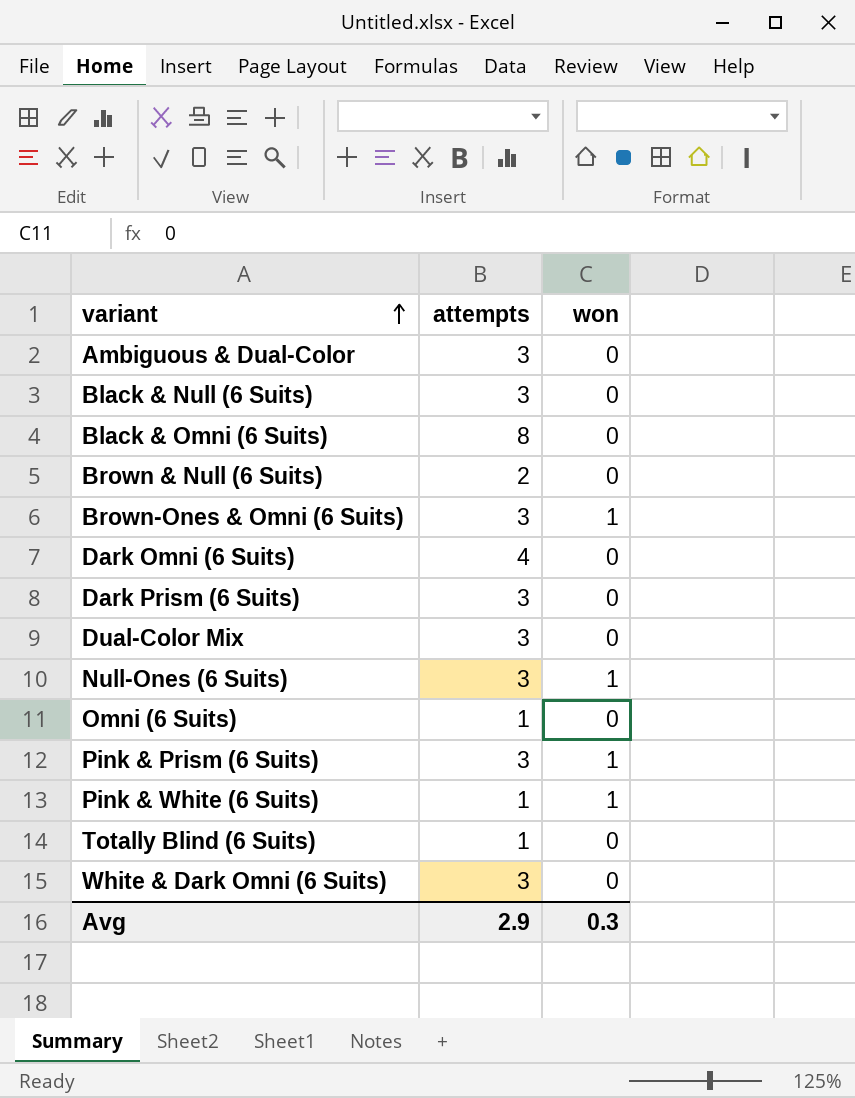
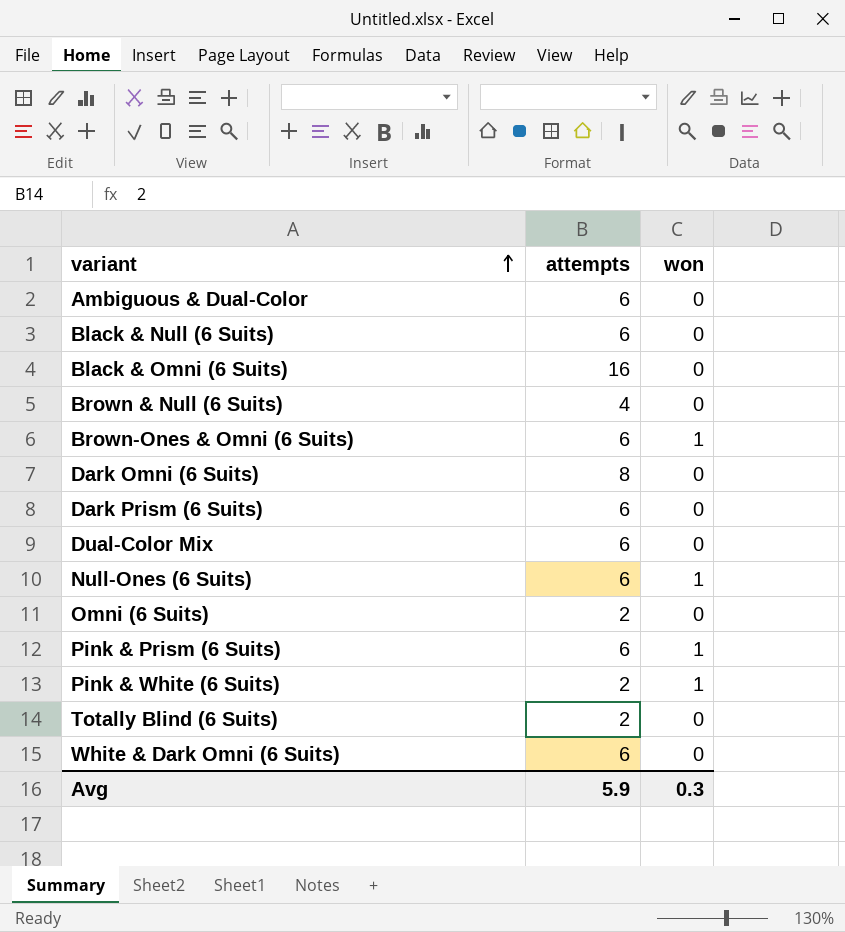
Ambiguous & Dual-Color | attempts: 3 -> 6
Black & Null (6 Suits) | attempts: 3 -> 6
Black & Omni (6 Suits) | attempts: 8 -> 16
Brown & Null (6 Suits) | attempts: 2 -> 4
Brown-Ones & Omni (6 Suits) | attempts: 3 -> 6
Dark Omni (6 Suits) | attempts: 4 -> 8
Dark Prism (6 Suits) | attempts: 3 -> 6
Dual-Color Mix | attempts: 3 -> 6
Null-Ones (6 Suits) | attempts: 3 -> 6
Omni (6 Suits) | attempts: 1 -> 2
Pink & Prism (6 Suits) | attempts: 3 -> 6
Pink & White (6 Suits) | attempts: 1 -> 2
Totally Blind (6 Suits) | attempts: 1 -> 2
White & Dark Omni (6 Suits) | attempts: 3 -> 6
Avg | attempts: 2.9 -> 5.9

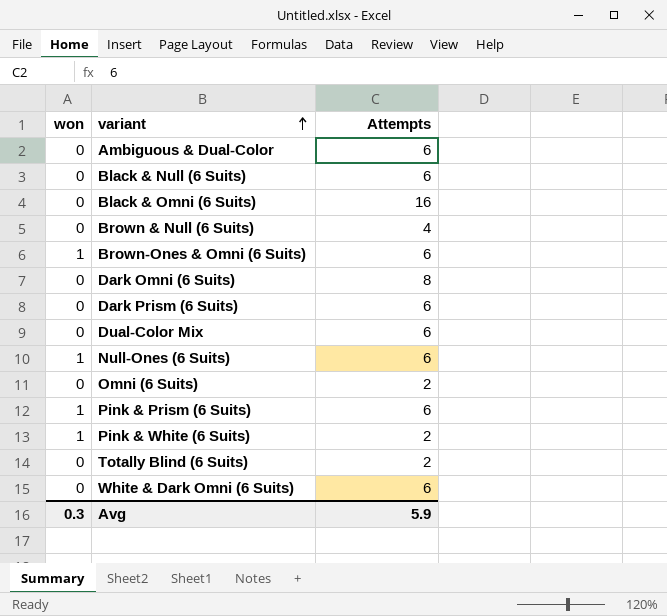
column won | position: 3 -> 1
column name: attempts -> Attempts

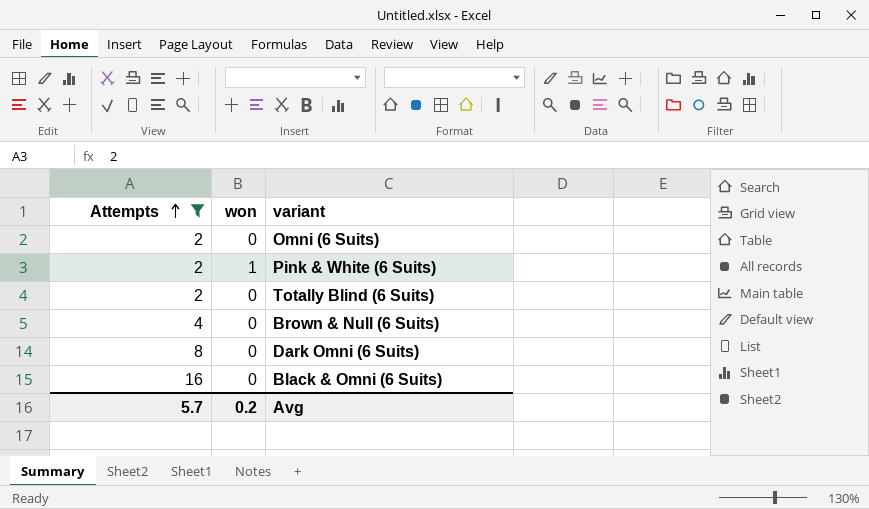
filter: none -> Attempts != 6
row order: variant ascending -> Attempts ascending
column Attempts | position: 3 -> 1
Avg | Attempts: 5.9 -> 5.7
Avg | won: 0.3 -> 0.2

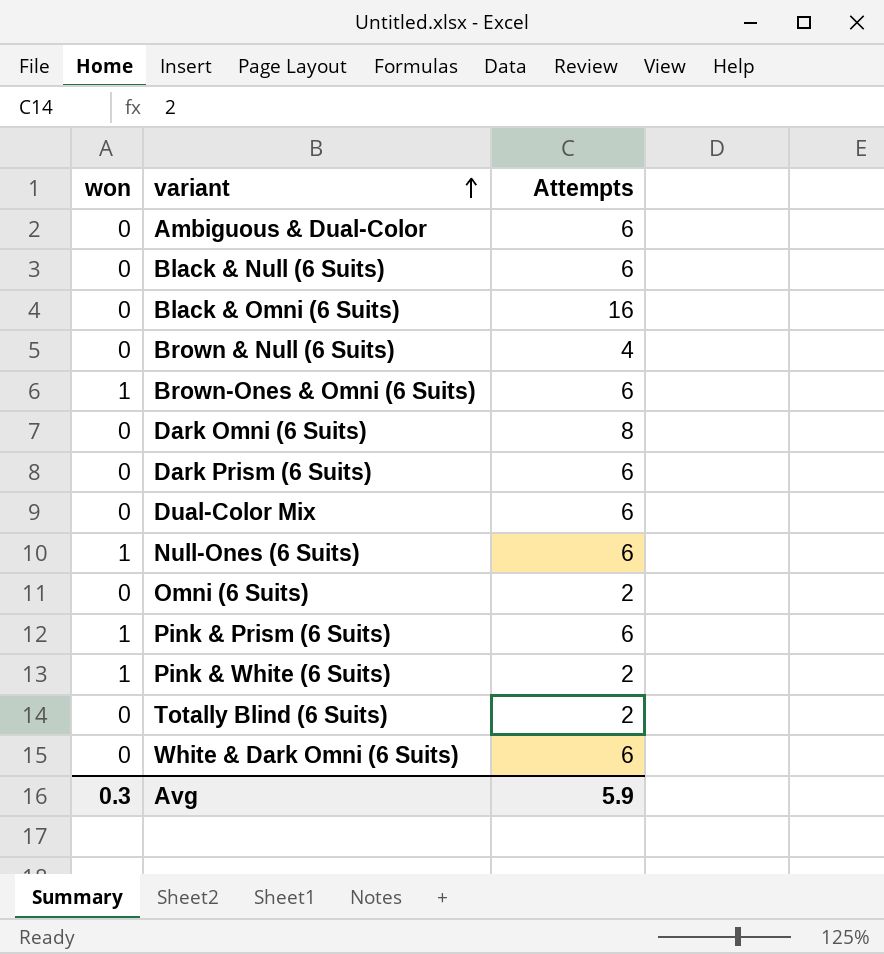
filter: Attempts != 6 -> none
row order: Attempts ascending -> variant ascending
column Attempts | position: 1 -> 3
Avg | won: 0.2 -> 0.3
Avg | Attempts: 5.7 -> 5.9

